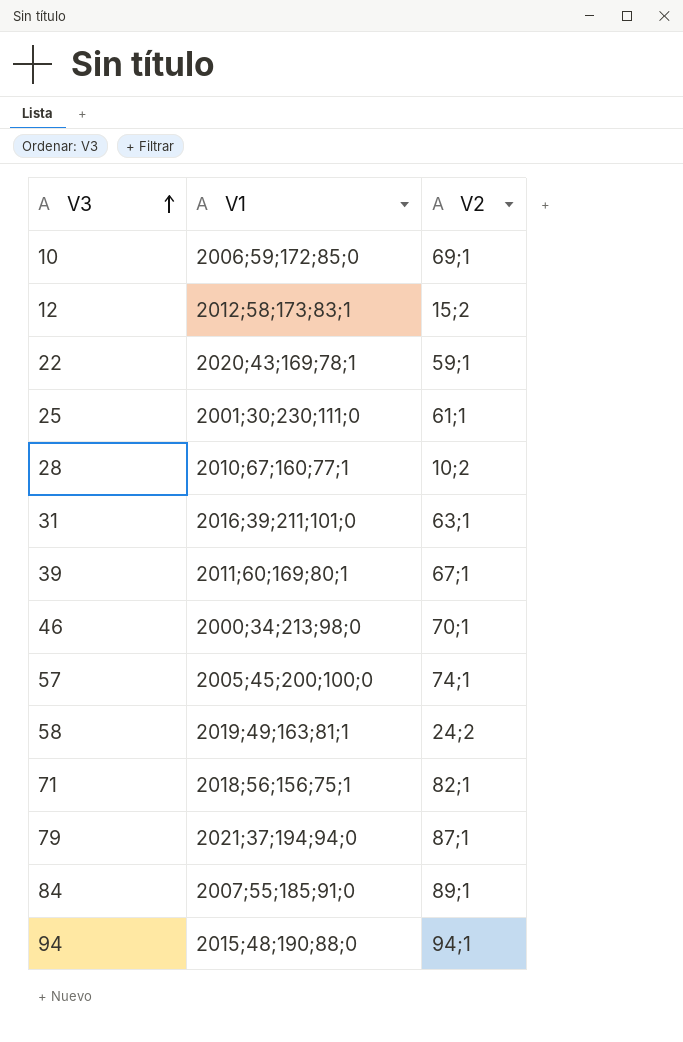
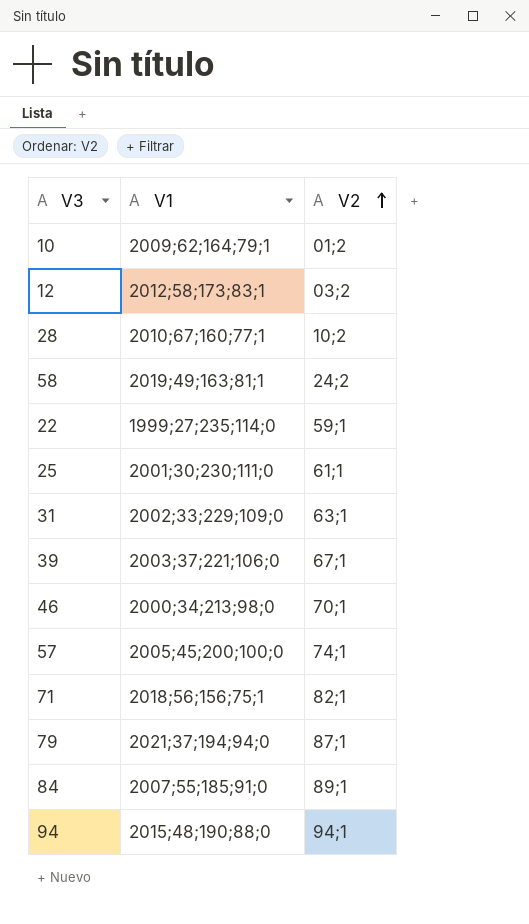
row order: V3 ascending -> V2 ascending
10 | V1: 2006;59;172;85;0 -> 2009;62;164;79;1
10 | V2: 69;1 -> 01;2
12 | V2: 15;2 -> 03;2
22 | V1: 2020;43;169;78;1 -> 1999;27;235;114;0
31 | V1: 2016;39;211;101;0 -> 2002;33;229;109;0
39 | V1: 2011;60;169;80;1 -> 2003;37;221;106;0

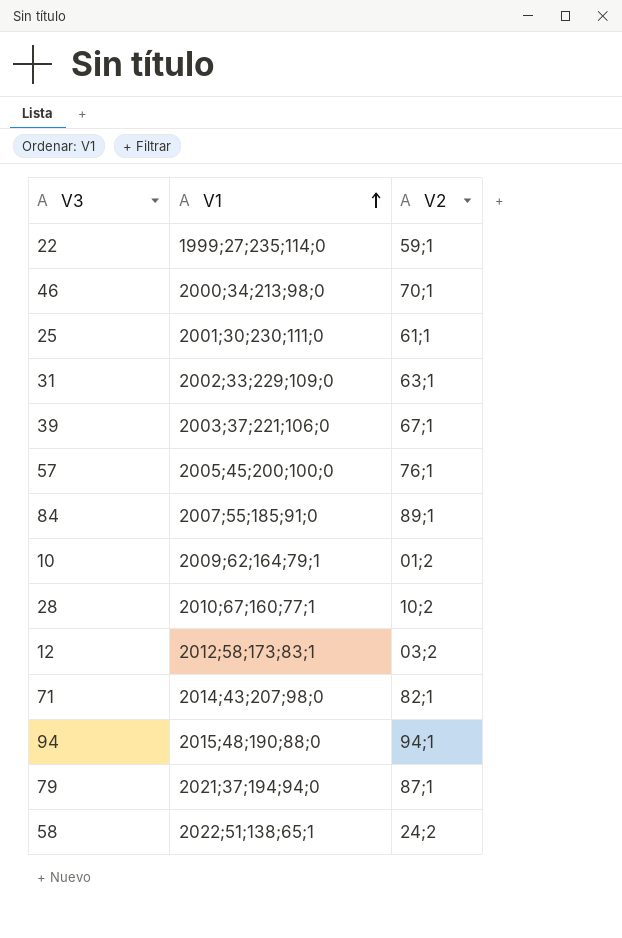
row order: V2 ascending -> V1 ascending
57 | V2: 74;1 -> 76;1
71 | V1: 2018;56;156;75;1 -> 2014;43;207;98;0
58 | V1: 2019;49;163;81;1 -> 2022;51;138;65;1

